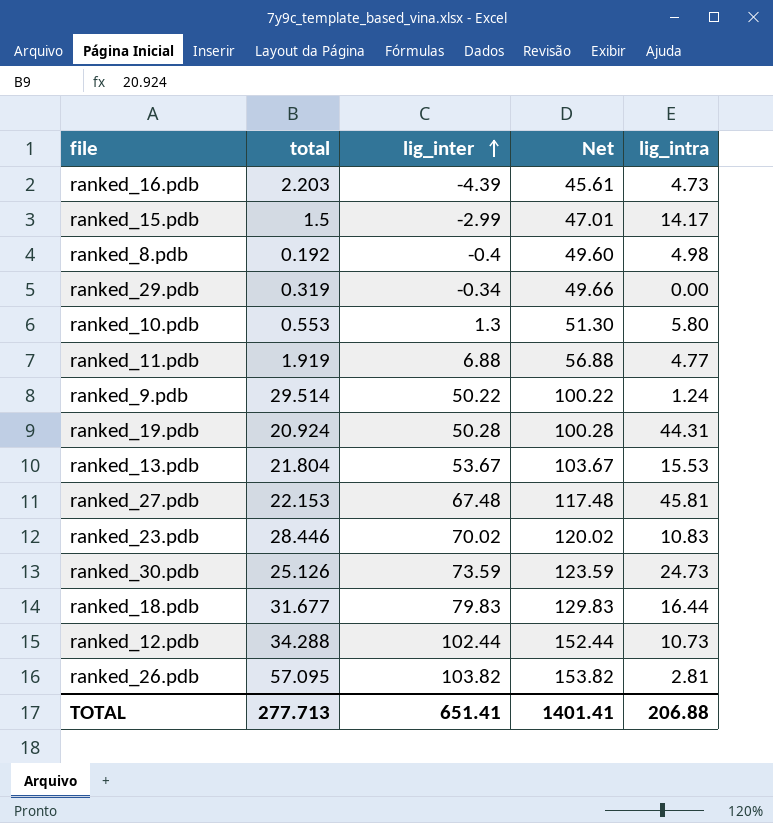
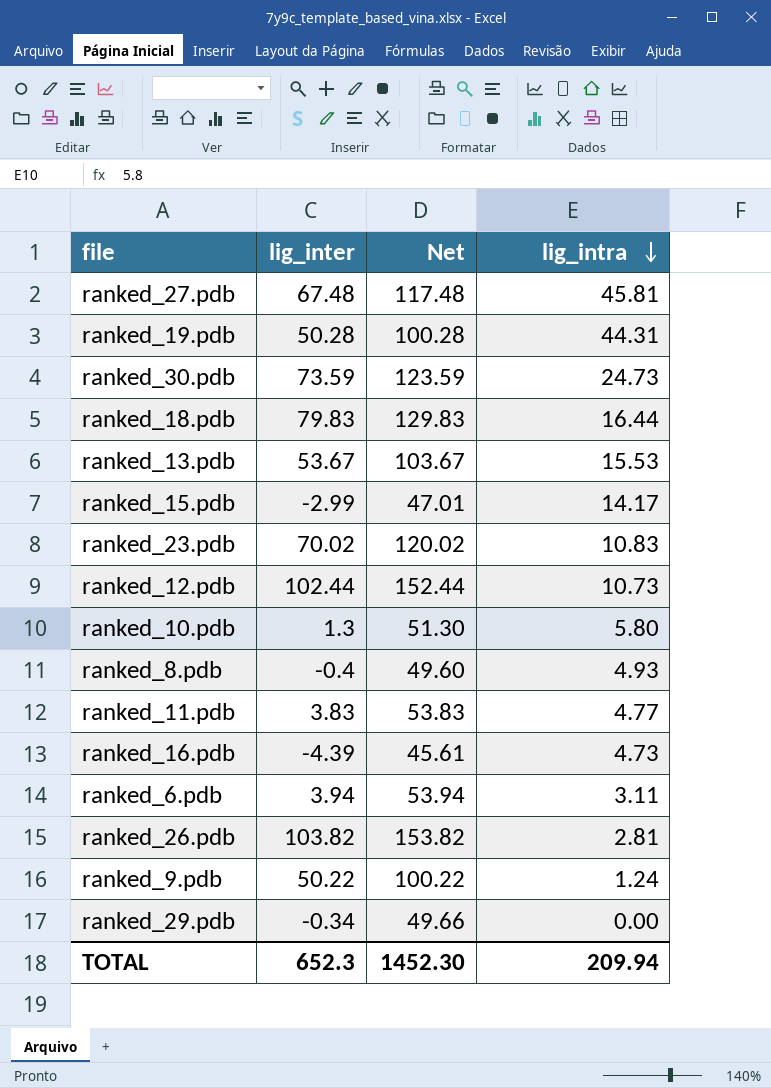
row order: lig_inter ascending -> lig_intra descending
column total | position: 2 -> none
ranked_8.pdb | lig_intra: 4.98 -> 4.93
ranked_11.pdb | lig_inter: 6.88 -> 3.83
ranked_11.pdb | Net: 56.88 -> 53.83
row ranked_6.pdb: none -> 3.94 | 53.94 | 3.11
TOTAL | lig_inter: 651.41 -> 652.3
TOTAL | Net: 1401.41 -> 1452.30
TOTAL | lig_intra: 206.88 -> 209.94

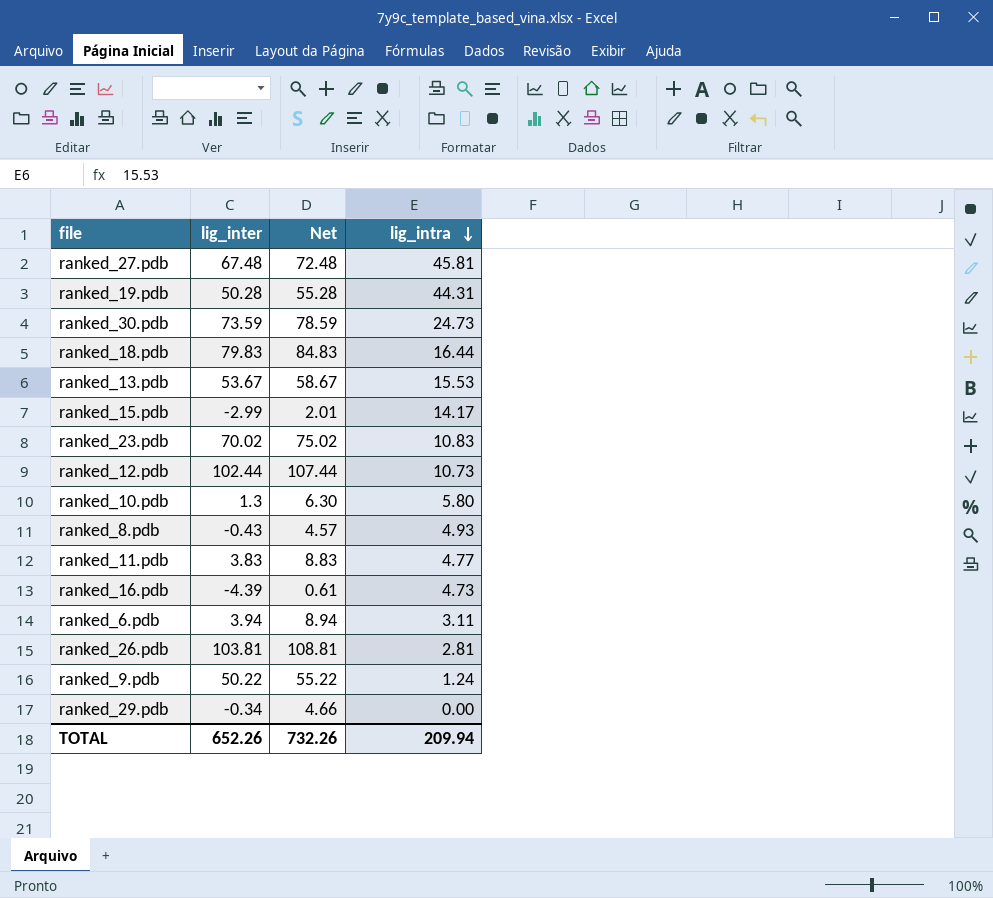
column Net | formula: [lig_inter] + 50 -> [lig_inter] + 5
ranked_8.pdb | lig_inter: -0.4 -> -0.43
ranked_26.pdb | lig_inter: 103.82 -> 103.81
TOTAL | lig_inter: 652.3 -> 652.26
TOTAL | Net: 1452.30 -> 732.26

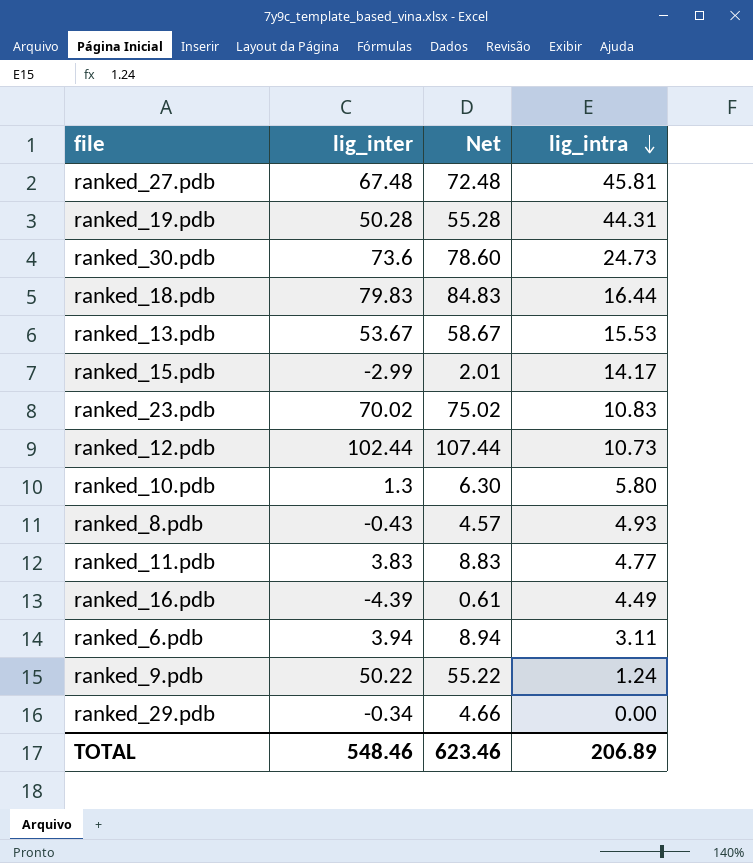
row ranked_26.pdb: 103.81 | 108.81 | 2.81 -> none
ranked_30.pdb | lig_inter: 73.59 -> 73.6
ranked_30.pdb | Net: 78.59 -> 78.60
ranked_16.pdb | lig_intra: 4.73 -> 4.49
TOTAL | lig_inter: 652.26 -> 548.46
TOTAL | Net: 732.26 -> 623.46
TOTAL | lig_intra: 209.94 -> 206.89

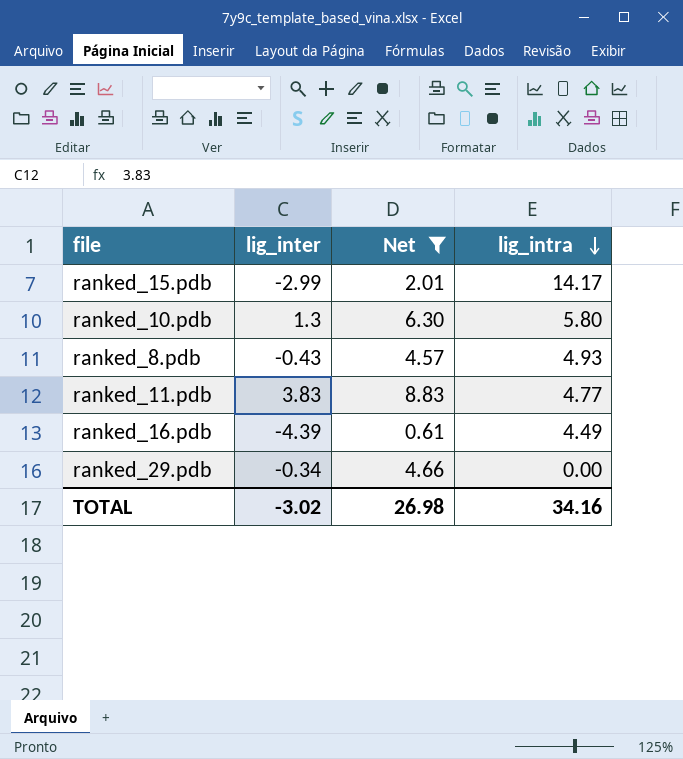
filter: none -> Net <= 8.83
TOTAL | lig_inter: 548.46 -> -3.02
TOTAL | Net: 623.46 -> 26.98
TOTAL | lig_intra: 206.89 -> 34.16

